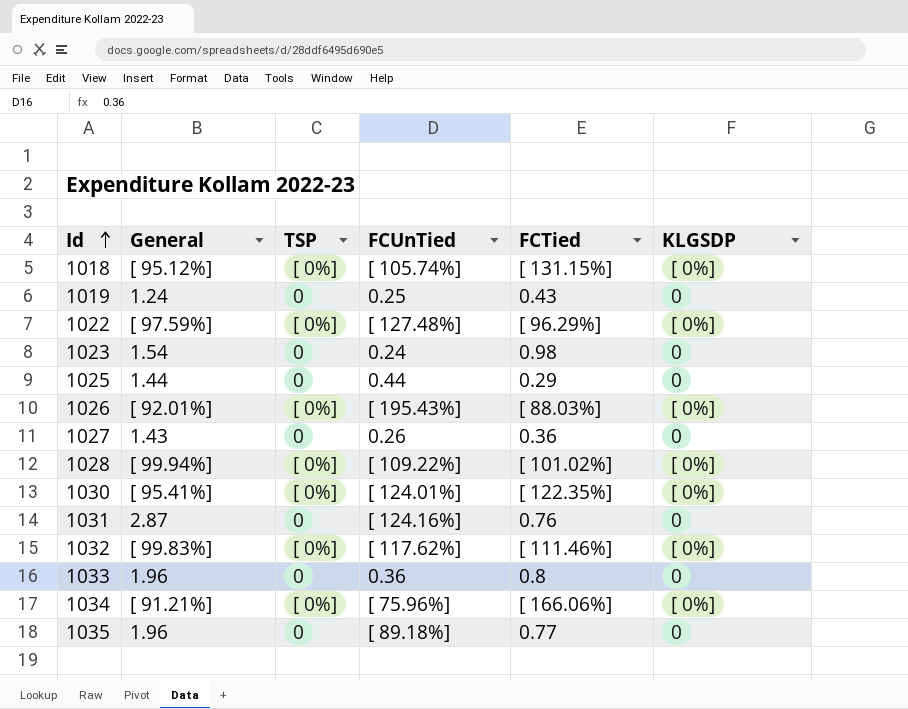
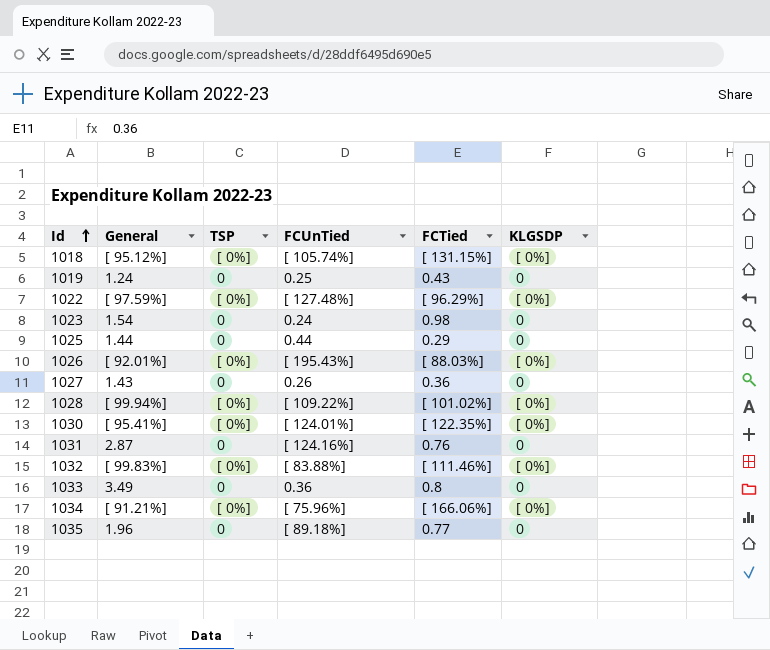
1032 | FCUnTied: [ 117.62%] -> [ 83.88%]
1033 | General: 1.96 -> 3.49

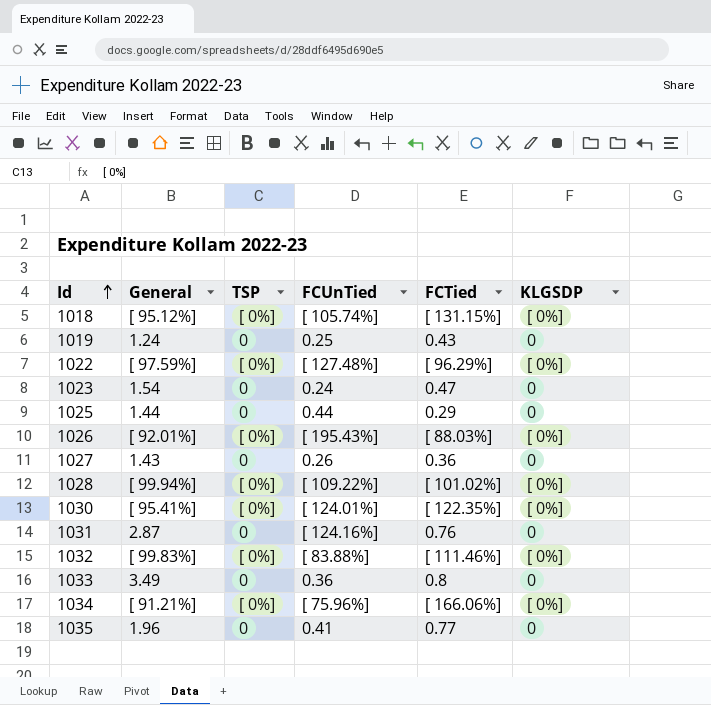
1023 | FCTied: 0.98 -> 0.47
1035 | FCUnTied: [ 89.18%] -> 0.41

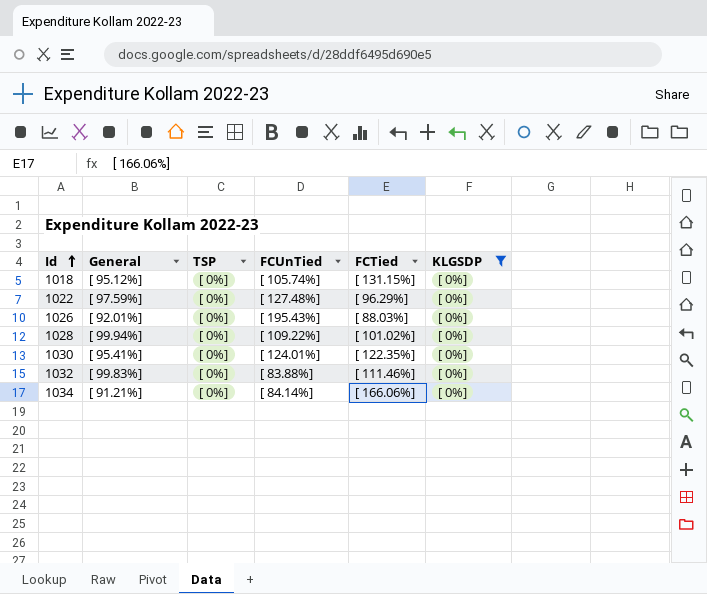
filter: none -> KLGSDP = [ 0%]
1034 | FCUnTied: [ 75.96%] -> [ 84.14%]

